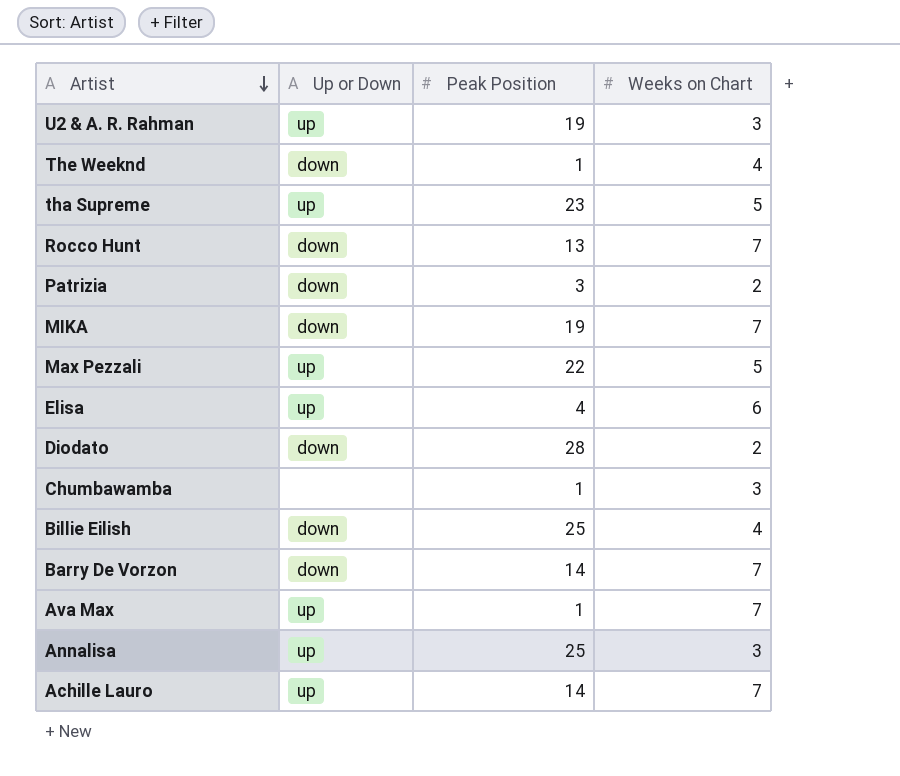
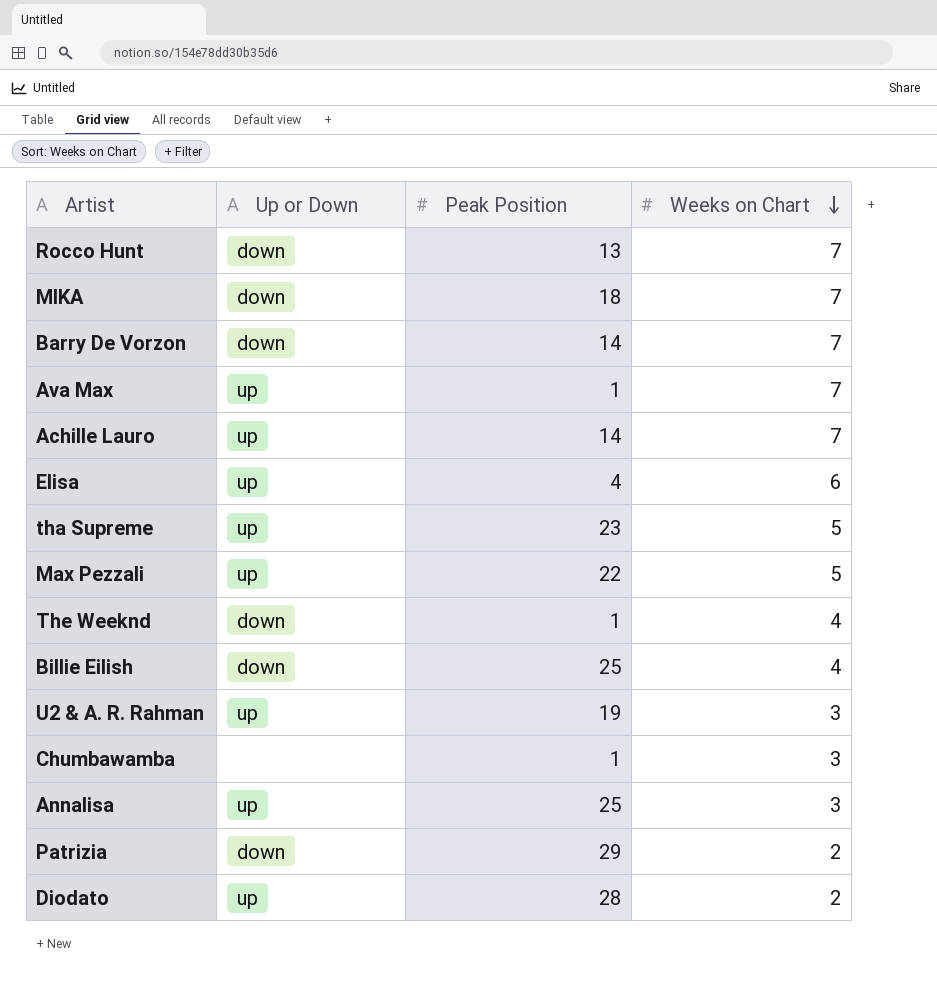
row order: Artist descending -> Weeks on Chart descending
MIKA | Peak Position: 19 -> 18
Patrizia | Peak Position: 3 -> 29
Diodato | Up or Down: down -> up

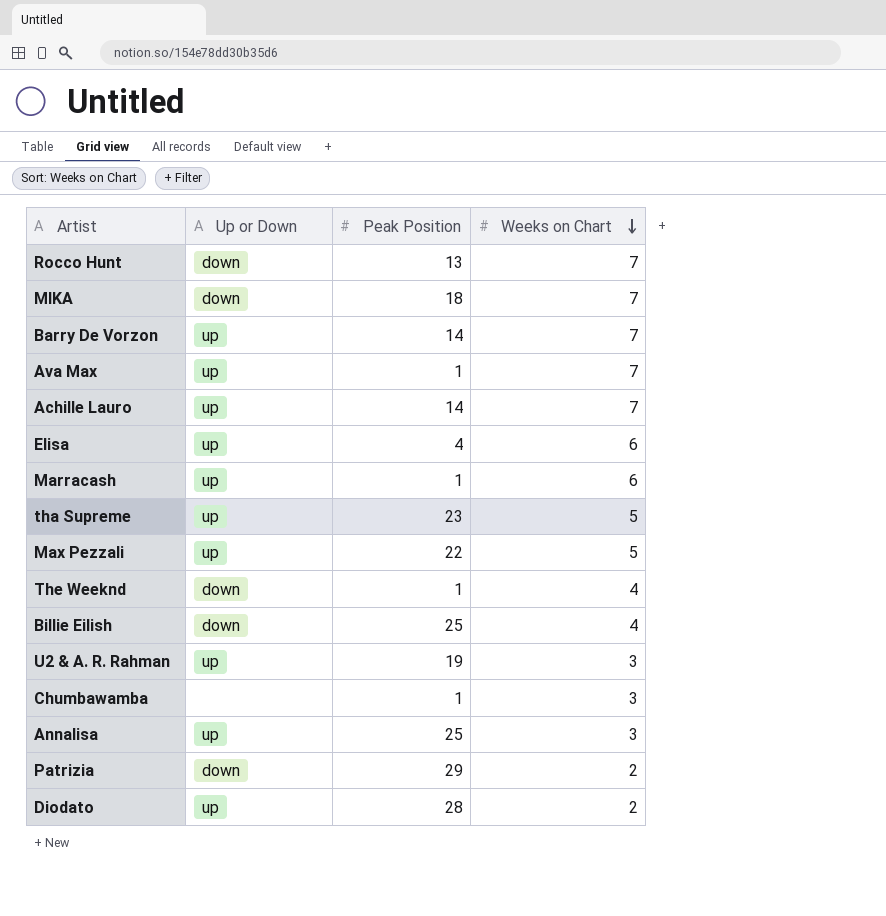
Barry De Vorzon | Up or Down: down -> up
row Marracash: none -> up | 1 | 6

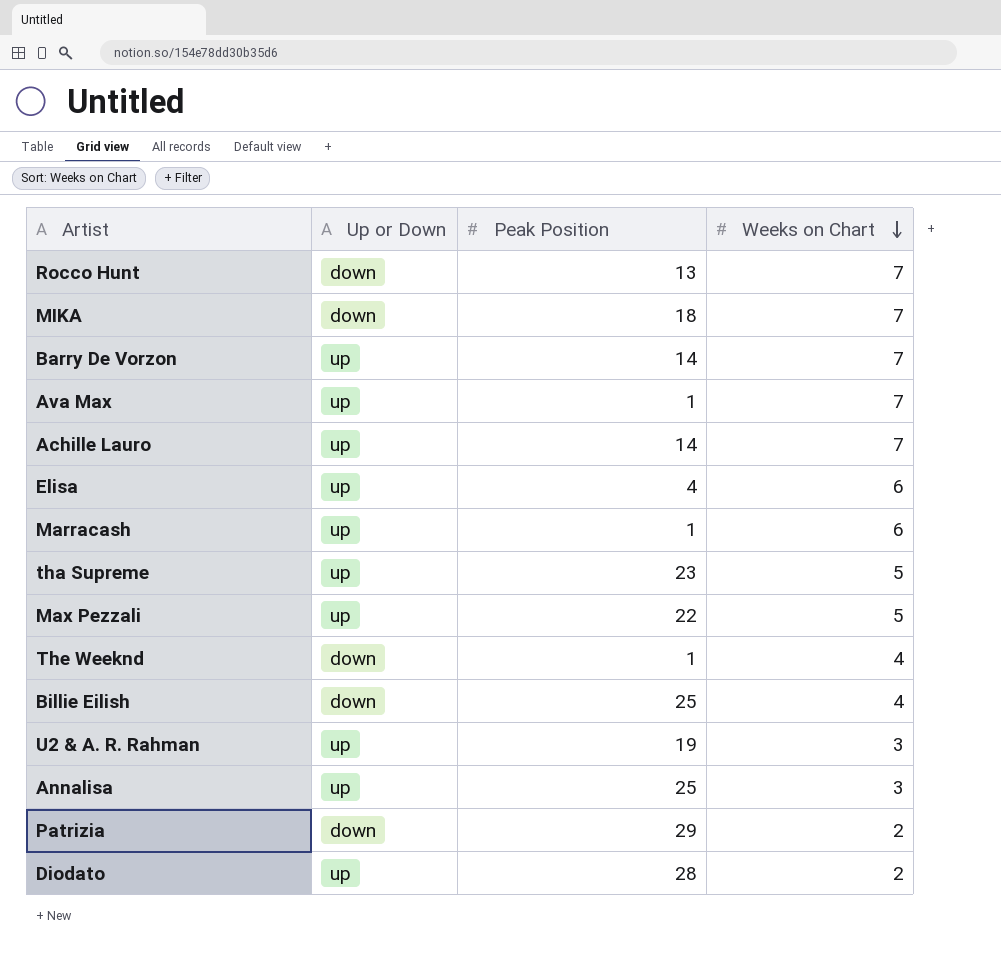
row Chumbawamba: none | 1 | 3 -> none

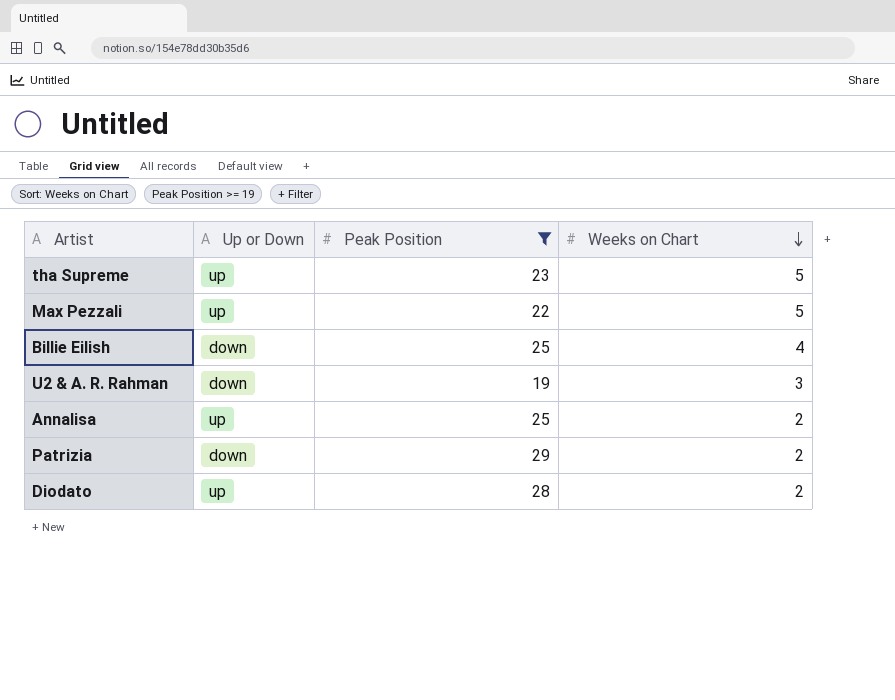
filter: none -> Peak Position >= 19
U2 & A. R. Rahman | Up or Down: up -> down
Annalisa | Weeks on Chart: 3 -> 2

